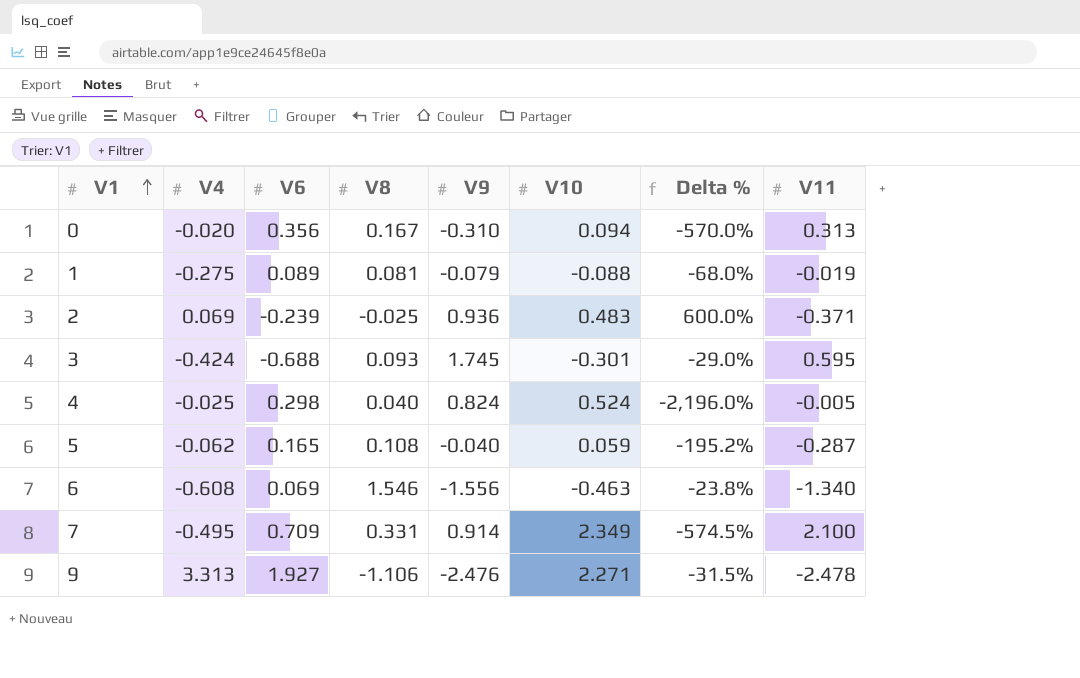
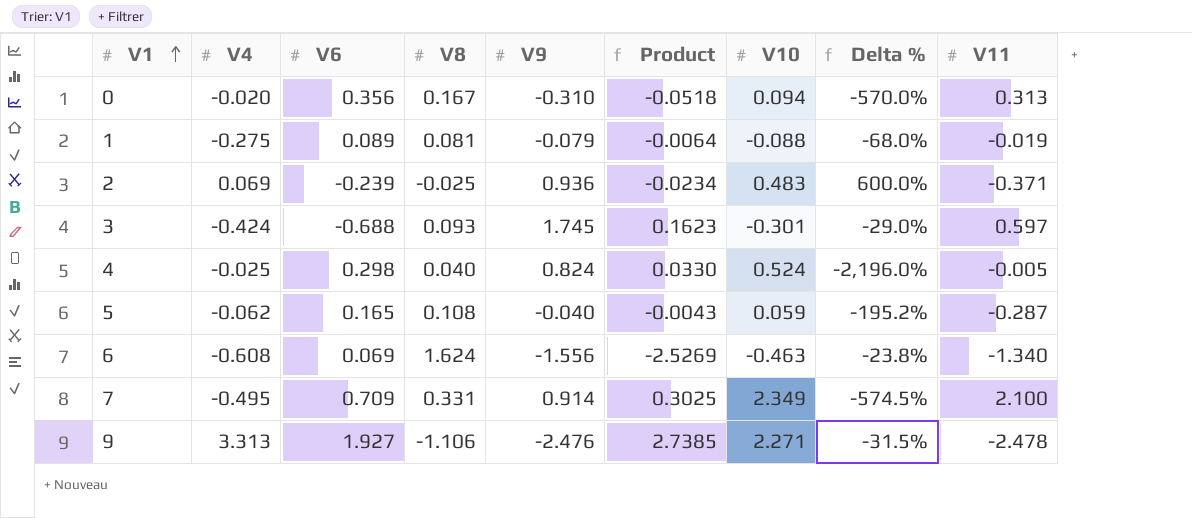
column Product | formula: none -> [V8] * [V9]
3 | V11: 0.595 -> 0.597
6 | V8: 1.546 -> 1.624

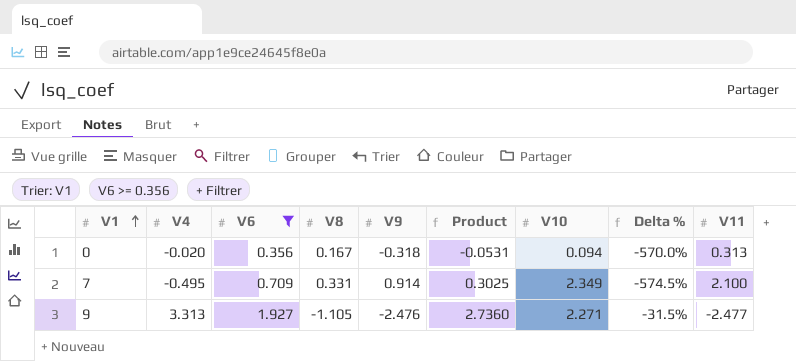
filter: none -> V6 >= 0.356
0 | V9: -0.310 -> -0.318
0 | Product: -0.0518 -> -0.0531
9 | V8: -1.106 -> -1.105
9 | Product: 2.7385 -> 2.7360
9 | V11: -2.478 -> -2.477

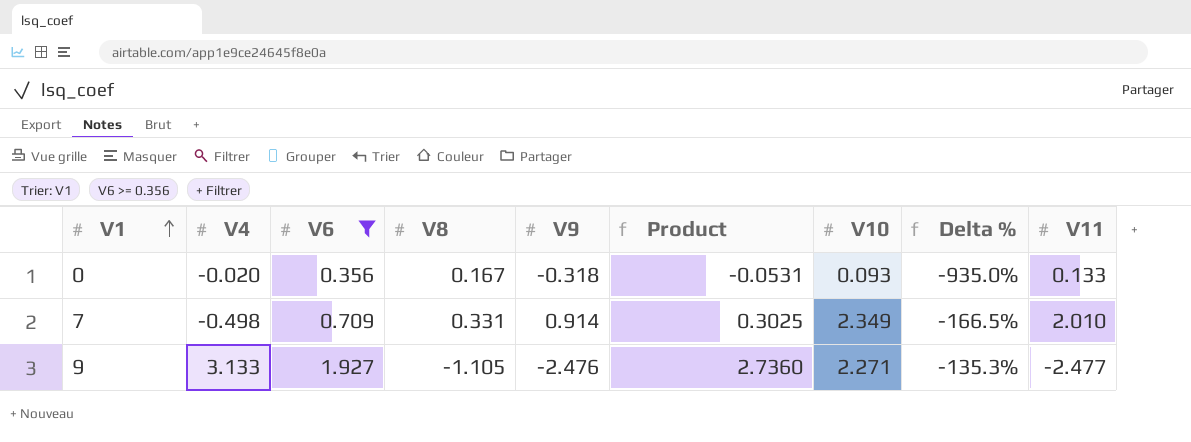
column Delta % | formula: ([V10] - [V4]) / [V4] -> ([V8] - [V4]) / [V4]
0 | V10: 0.094 -> 0.093
0 | V11: 0.313 -> 0.133
7 | V4: -0.495 -> -0.498
7 | V11: 2.100 -> 2.010
9 | V4: 3.313 -> 3.133

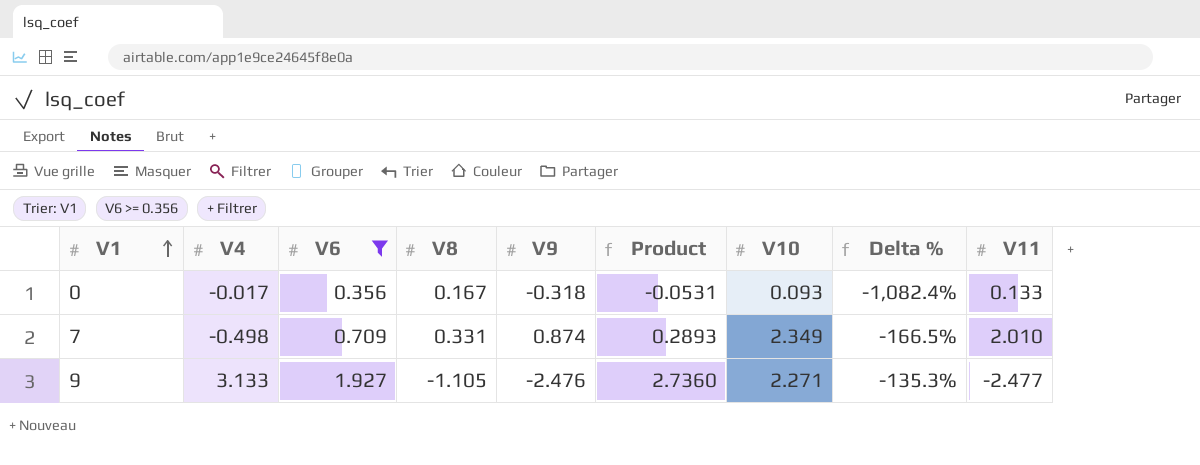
0 | V4: -0.020 -> -0.017
0 | Delta %: -935.0% -> -1,082.4%
7 | V9: 0.914 -> 0.874
7 | Product: 0.3025 -> 0.2893

